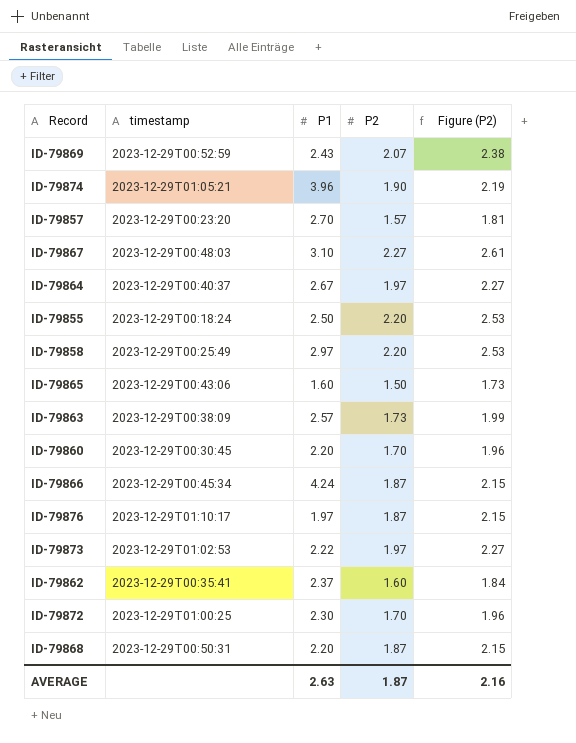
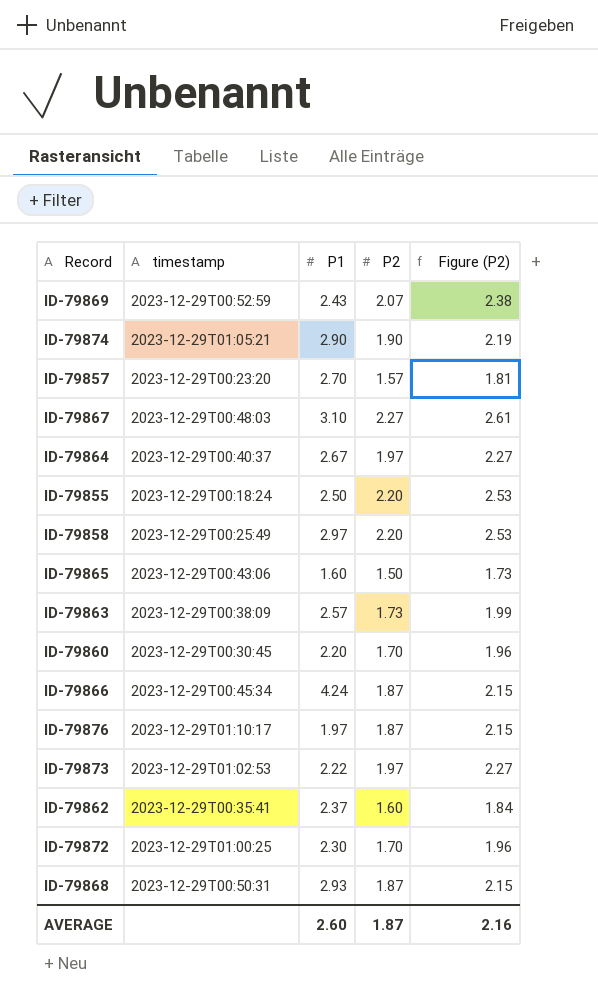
ID-79874 | P1: 3.96 -> 2.90
ID-79868 | P1: 2.20 -> 2.93
AVERAGE | P1: 2.63 -> 2.60

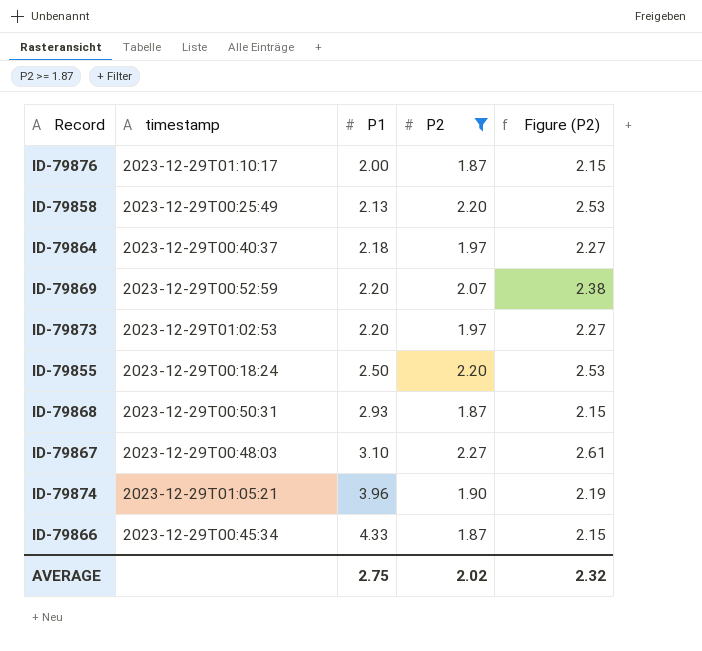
filter: none -> P2 >= 1.87
row order: none -> P1 ascending
ID-79876 | P1: 1.97 -> 2.00
ID-79858 | P1: 2.97 -> 2.13
ID-79864 | P1: 2.67 -> 2.18
ID-79869 | P1: 2.43 -> 2.20
ID-79873 | P1: 2.22 -> 2.20
ID-79874 | P1: 2.90 -> 3.96
ID-79866 | P1: 4.24 -> 4.33
AVERAGE | P1: 2.60 -> 2.75
AVERAGE | P2: 1.87 -> 2.02
AVERAGE | Figure (P2): 2.16 -> 2.32

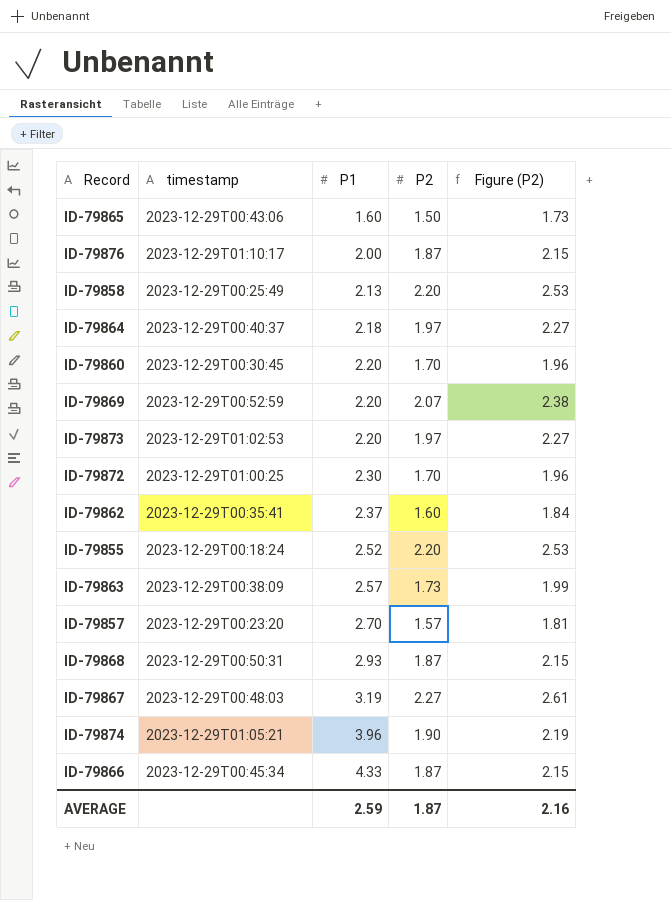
filter: P2 >= 1.87 -> none
ID-79855 | P1: 2.50 -> 2.52
ID-79867 | P1: 3.10 -> 3.19
AVERAGE | P1: 2.75 -> 2.59
AVERAGE | P2: 2.02 -> 1.87
AVERAGE | Figure (P2): 2.32 -> 2.16

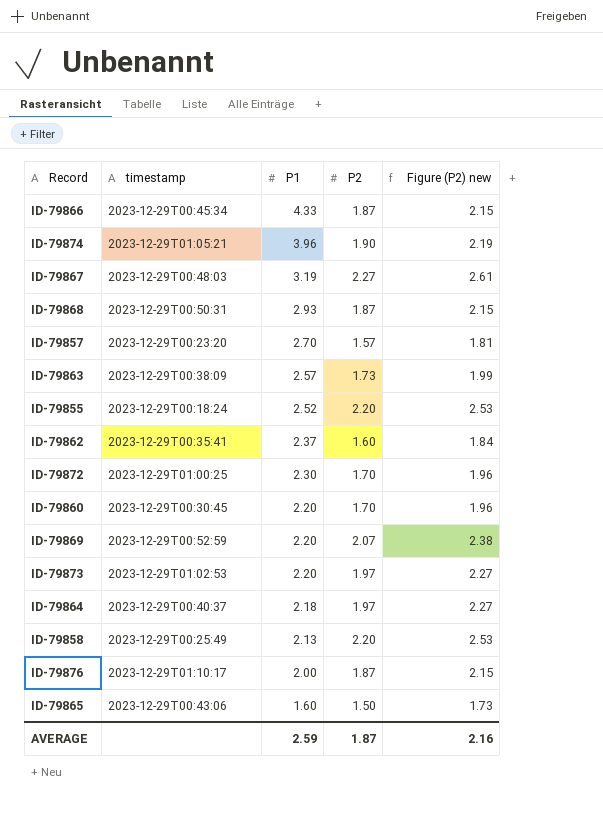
row order: P1 ascending -> P1 descending
column name: Figure (P2) -> Figure (P2) new

